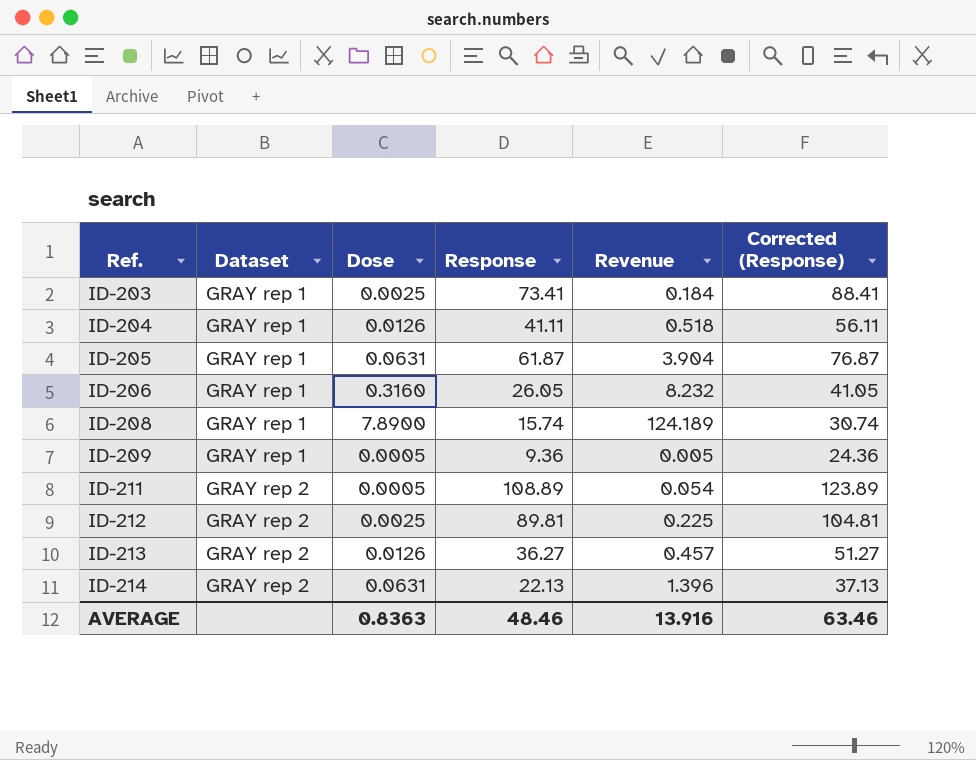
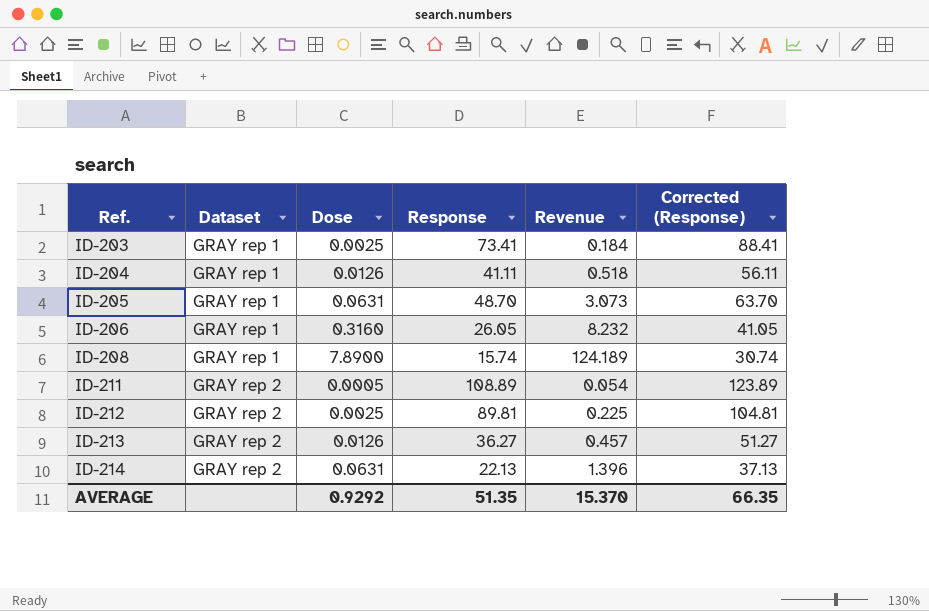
row ID-209: GRAY rep 1 | 0.0005 | 9.36 | 0.005 | 24.36 -> none
ID-205 | Response: 61.87 -> 48.70
ID-205 | Revenue: 3.904 -> 3.073
ID-205 | Corrected (Response): 76.87 -> 63.70
AVERAGE | Dose: 0.8363 -> 0.9292
AVERAGE | Response: 48.46 -> 51.35
AVERAGE | Revenue: 13.916 -> 15.370
AVERAGE | Corrected (Response): 63.46 -> 66.35

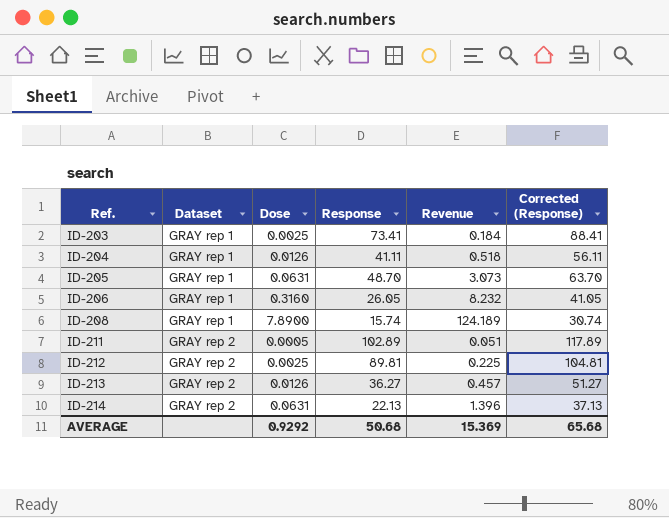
ID-211 | Response: 108.89 -> 102.89
ID-211 | Revenue: 0.054 -> 0.051
ID-211 | Corrected (Response): 123.89 -> 117.89
AVERAGE | Response: 51.35 -> 50.68
AVERAGE | Revenue: 15.370 -> 15.369
AVERAGE | Corrected (Response): 66.35 -> 65.68

